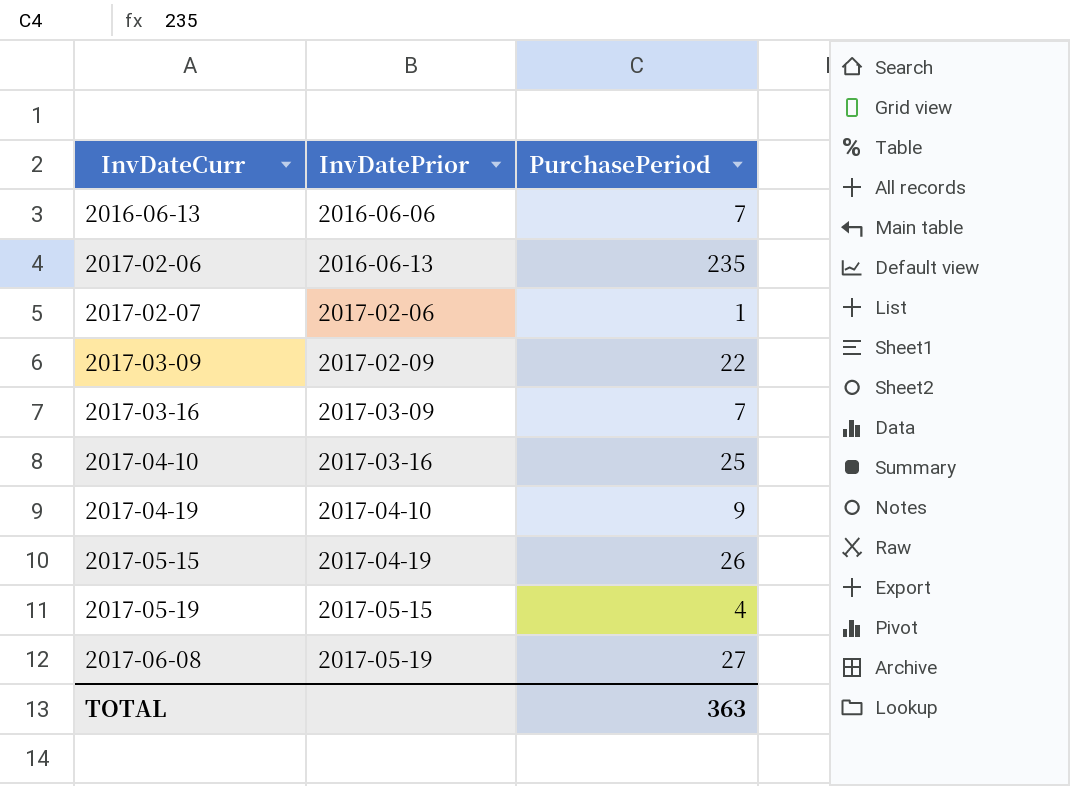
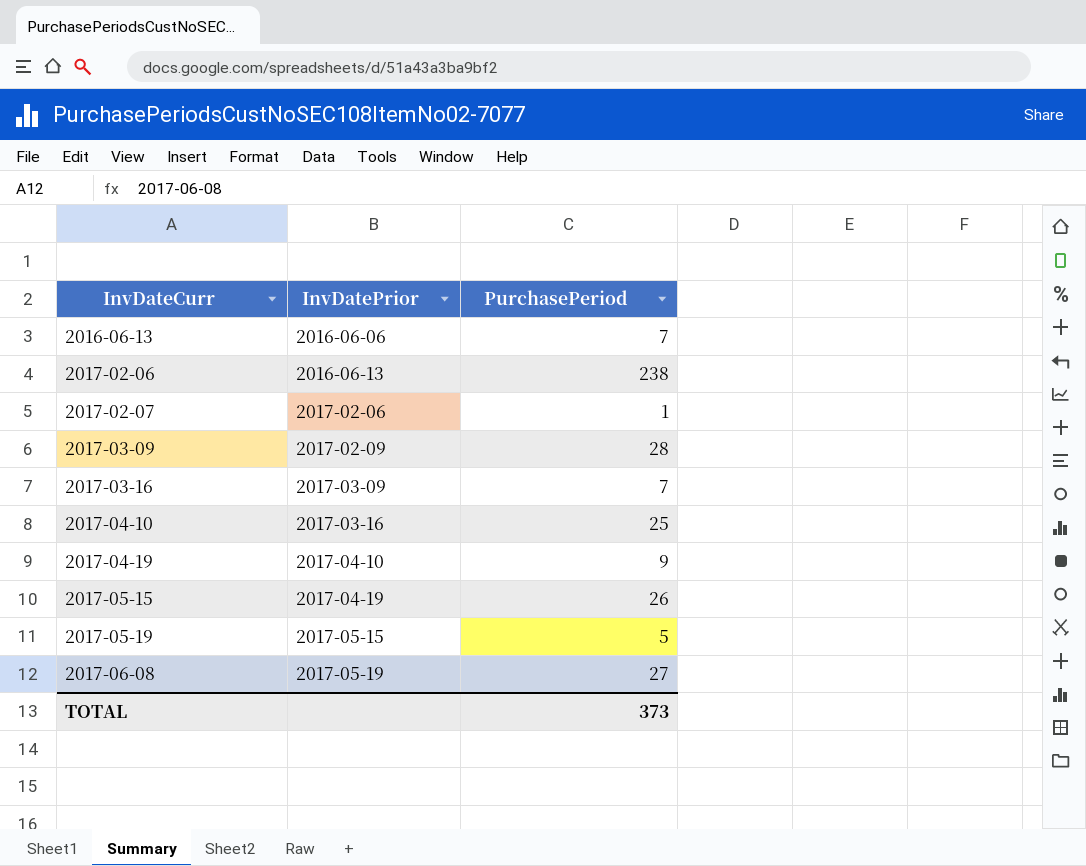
2017-02-06 | PurchasePeriod: 235 -> 238
2017-03-09 | PurchasePeriod: 22 -> 28
2017-05-19 | PurchasePeriod: 4 -> 5
TOTAL | PurchasePeriod: 363 -> 373

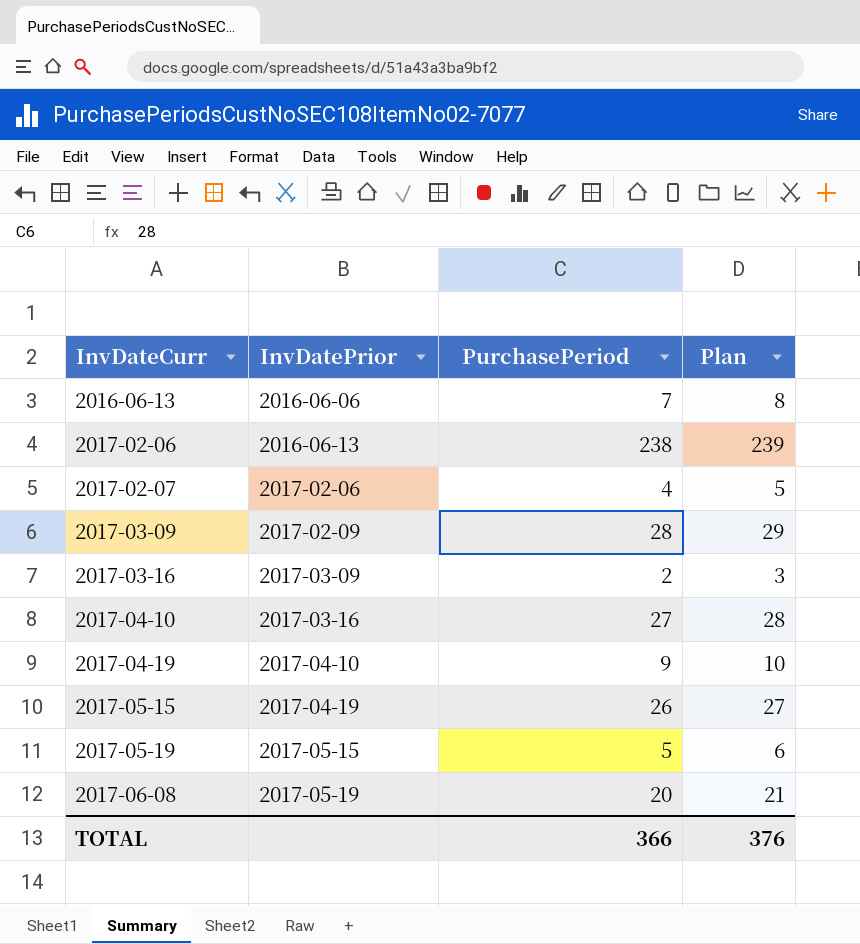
column Plan | formula: none -> [PurchasePeriod] + 1
2017-02-07 | PurchasePeriod: 1 -> 4
2017-03-16 | PurchasePeriod: 7 -> 2
2017-04-10 | PurchasePeriod: 25 -> 27
2017-06-08 | PurchasePeriod: 27 -> 20
TOTAL | PurchasePeriod: 373 -> 366

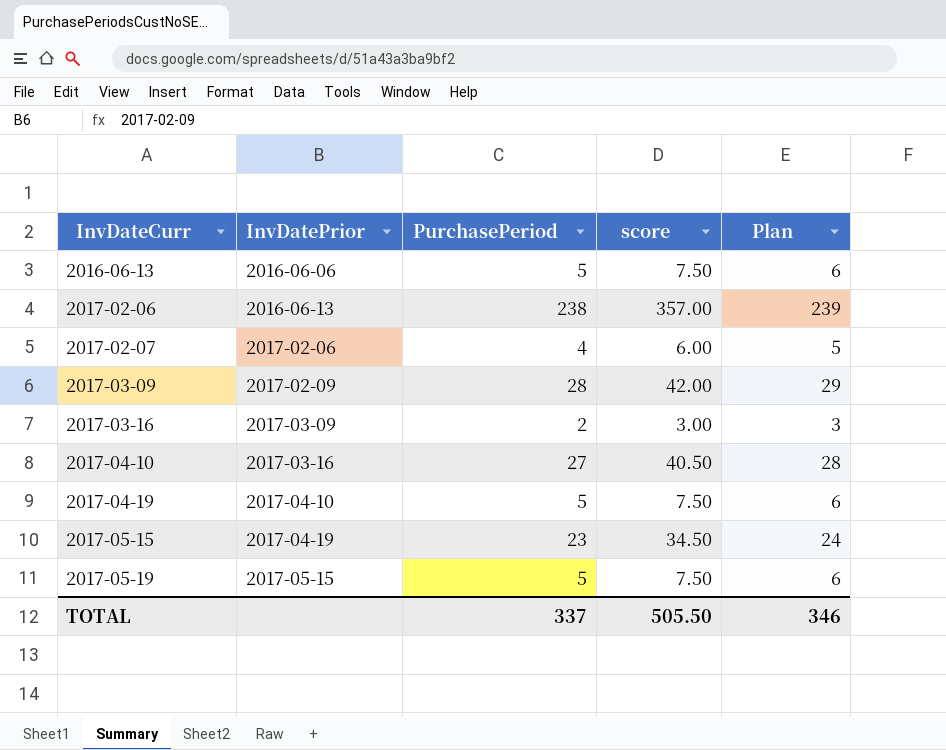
column score | formula: none -> [PurchasePeriod] * 1.5
row 2017-06-08: 2017-05-19 | 20 | 21 -> none
2016-06-13 | PurchasePeriod: 7 -> 5
2016-06-13 | Plan: 8 -> 6
2017-04-19 | PurchasePeriod: 9 -> 5
2017-04-19 | Plan: 10 -> 6
2017-05-15 | PurchasePeriod: 26 -> 23
2017-05-15 | Plan: 27 -> 24
TOTAL | PurchasePeriod: 366 -> 337
TOTAL | Plan: 376 -> 346

